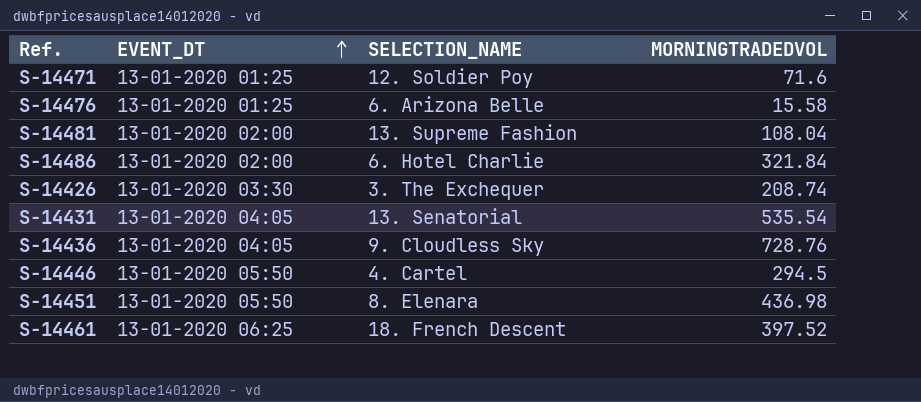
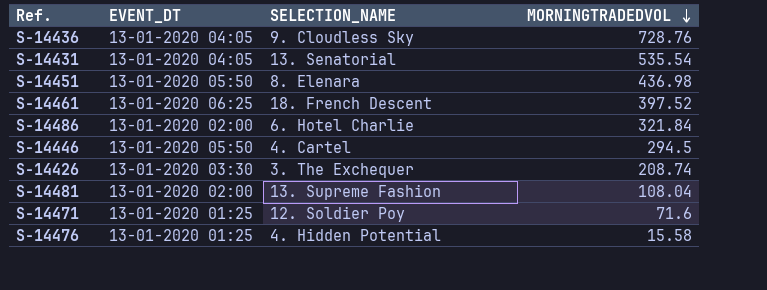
row order: EVENT_DT ascending -> MORNINGTRADEDVOL descending
S-14476 | SELECTION_NAME: 6. Arizona Belle -> 4. Hidden Potential

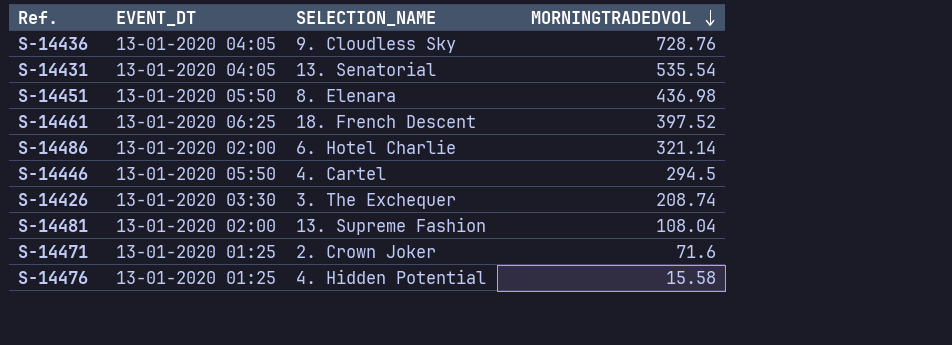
S-14486 | MORNINGTRADEDVOL: 321.84 -> 321.14
S-14471 | SELECTION_NAME: 12. Soldier Poy -> 2. Crown Joker

